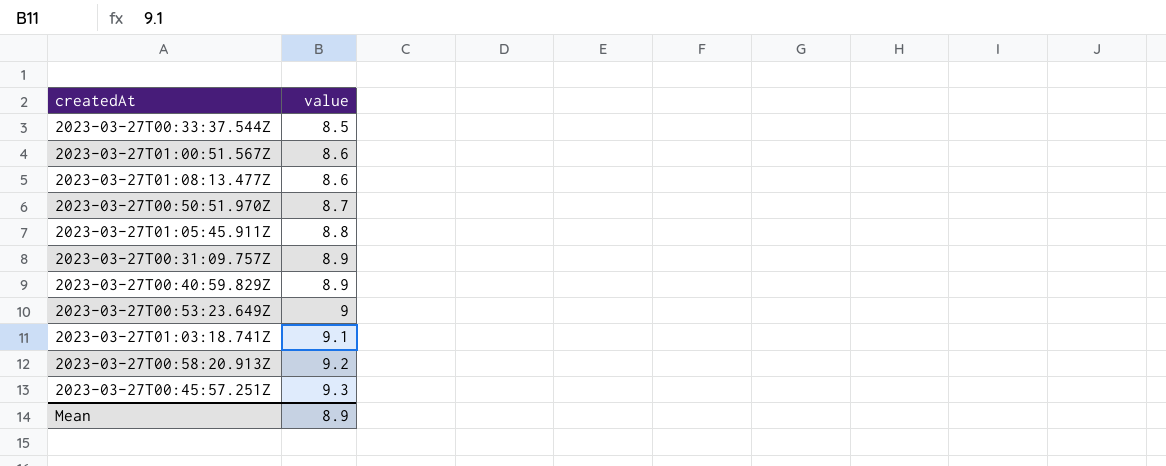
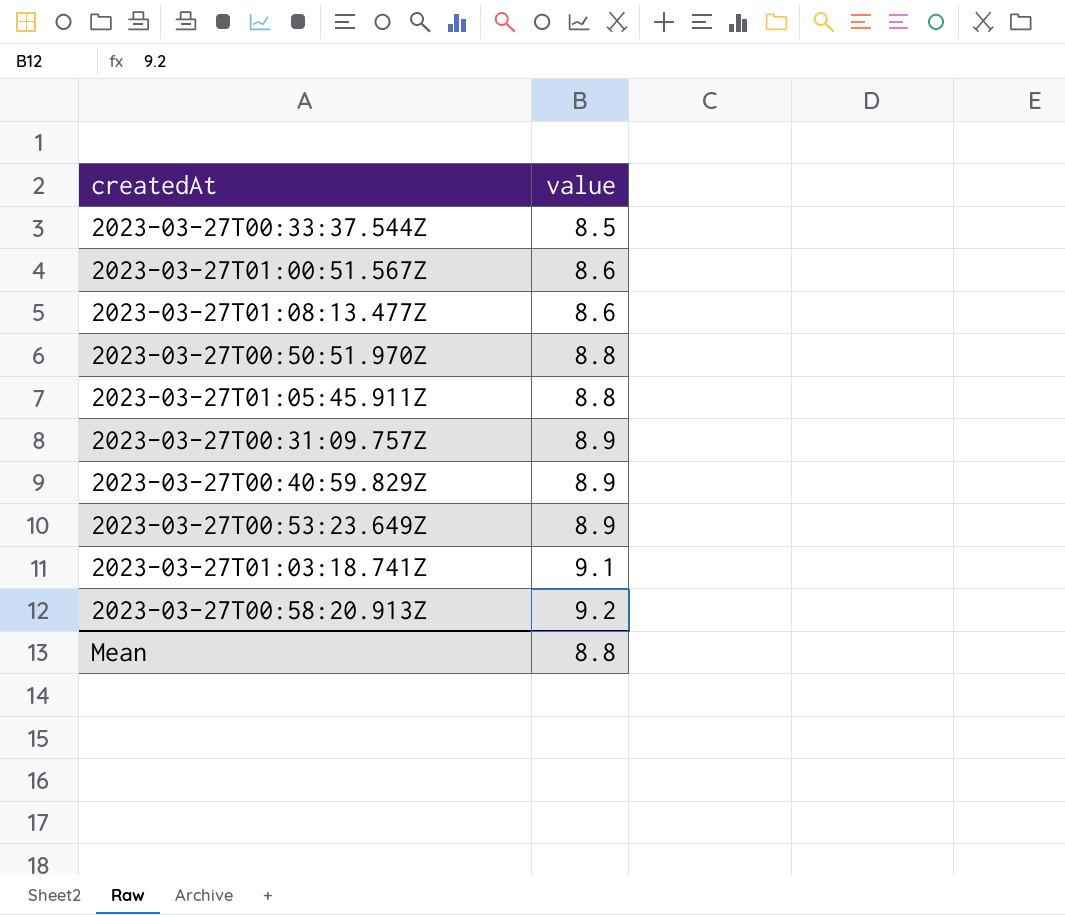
row 2023-03-27T00:45:57.251Z: 9.3 -> none
2023-03-27T00:50:51.970Z | value: 8.7 -> 8.8
2023-03-27T00:53:23.649Z | value: 9 -> 8.9
Mean | value: 8.9 -> 8.8

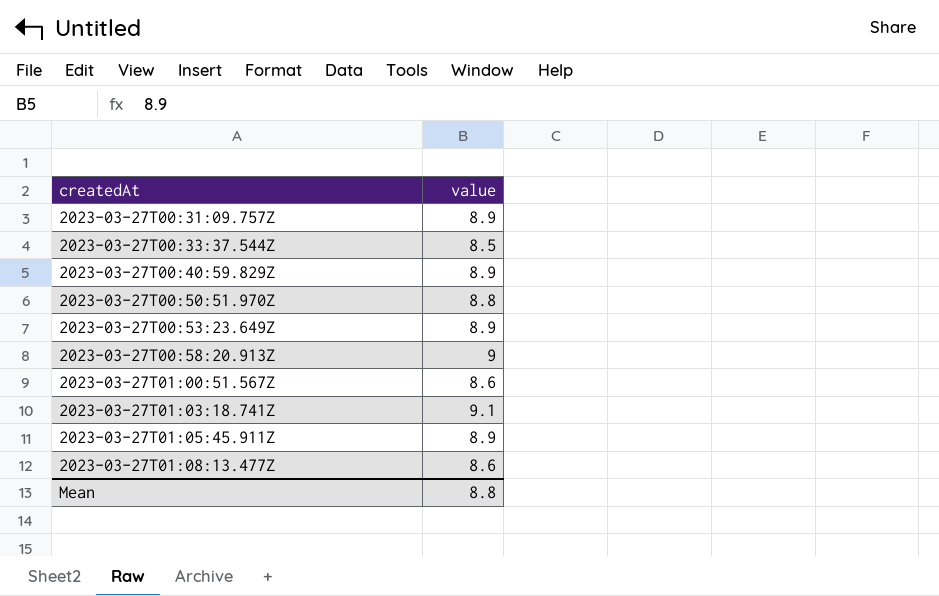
row order: value ascending -> createdAt ascending
2023-03-27T00:58:20.913Z | value: 9.2 -> 9
2023-03-27T01:05:45.911Z | value: 8.8 -> 8.9

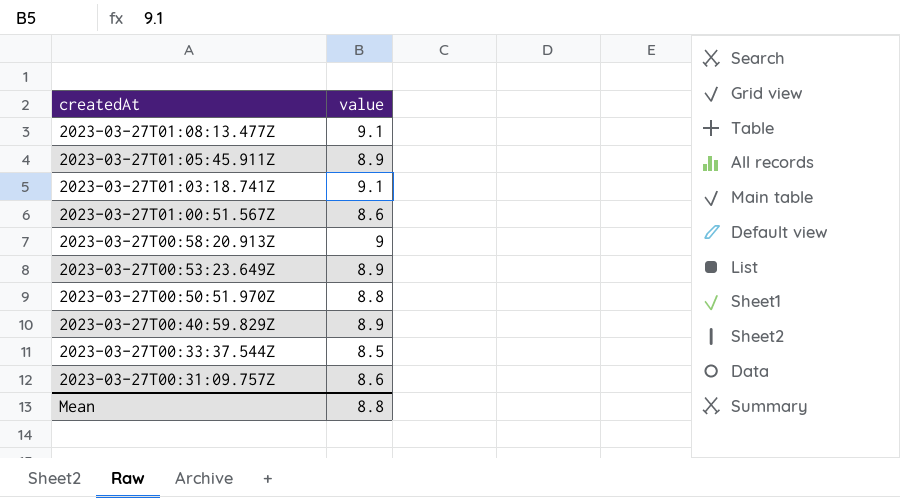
row order: createdAt ascending -> createdAt descending
2023-03-27T01:08:13.477Z | value: 8.6 -> 9.1
2023-03-27T00:31:09.757Z | value: 8.9 -> 8.6

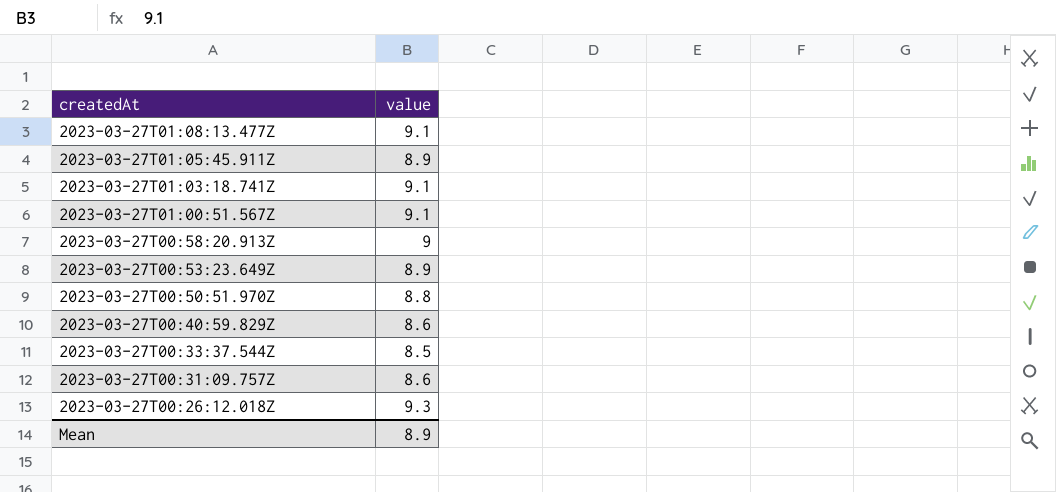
2023-03-27T01:00:51.567Z | value: 8.6 -> 9.1
2023-03-27T00:40:59.829Z | value: 8.9 -> 8.6
row 2023-03-27T00:26:12.018Z: none -> 9.3
Mean | value: 8.8 -> 8.9

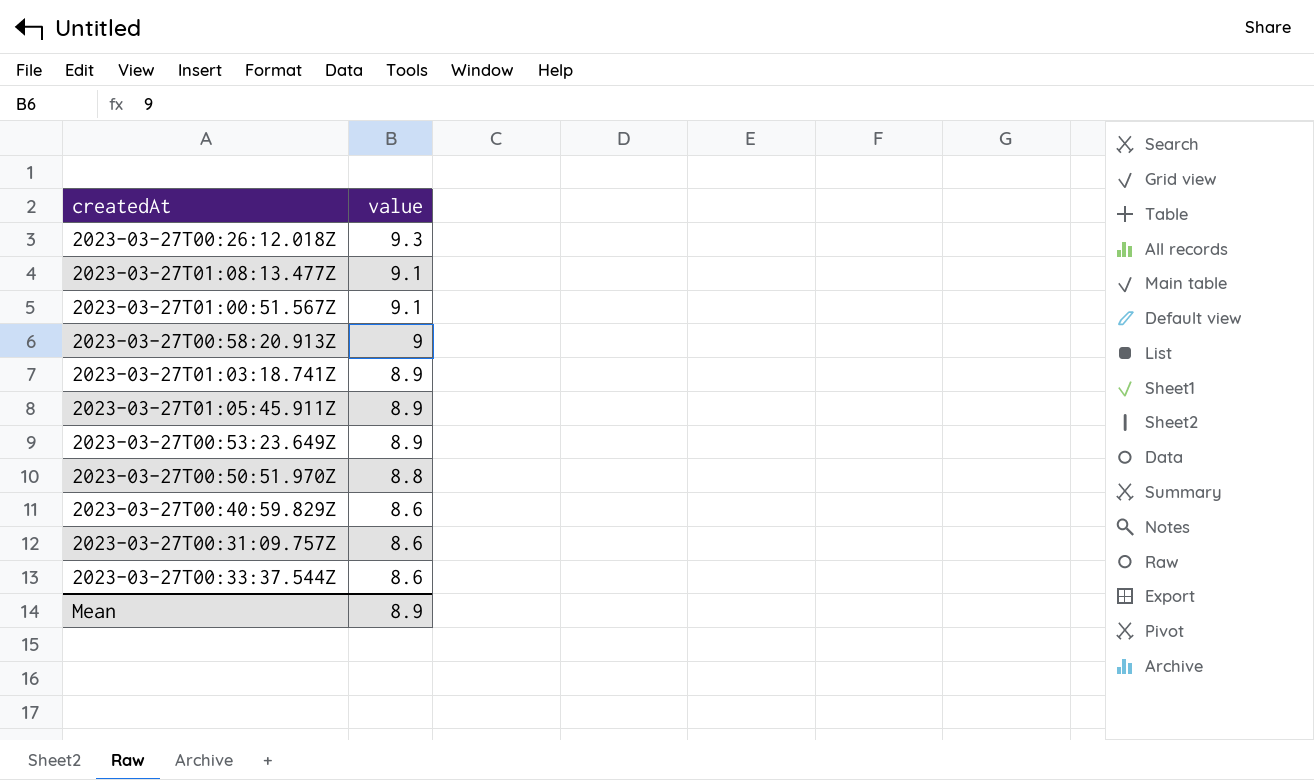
row order: createdAt descending -> value descending
2023-03-27T01:03:18.741Z | value: 9.1 -> 8.9
2023-03-27T00:33:37.544Z | value: 8.5 -> 8.6

